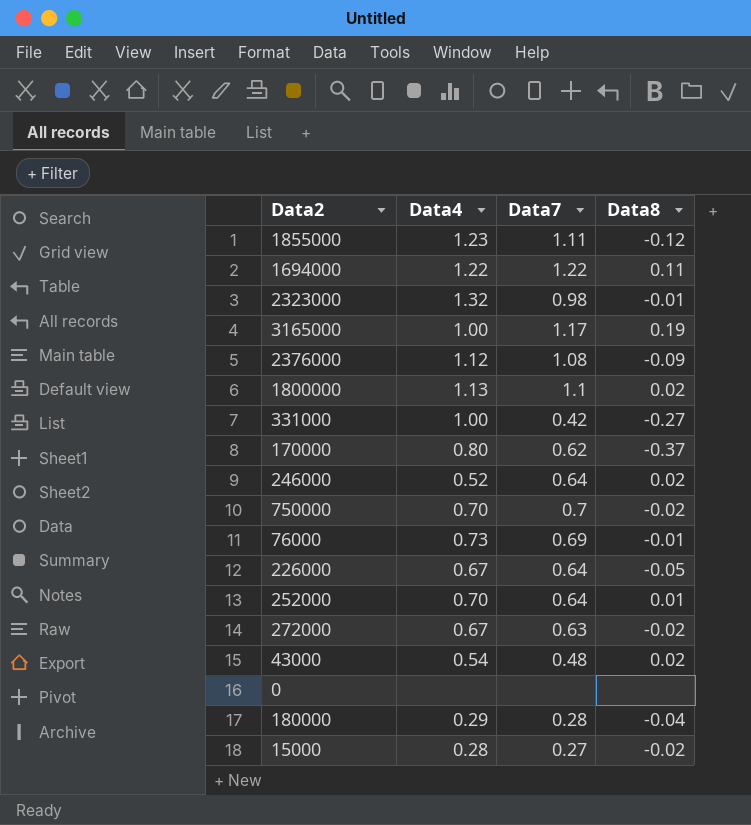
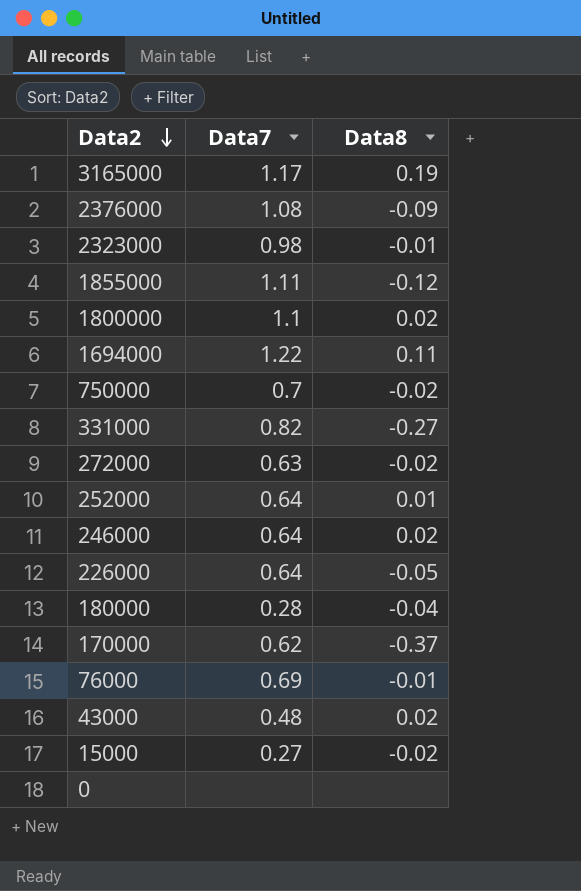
row order: none -> Data2 descending
column Data4 | position: 2 -> none
331000 | Data7: 0.42 -> 0.82

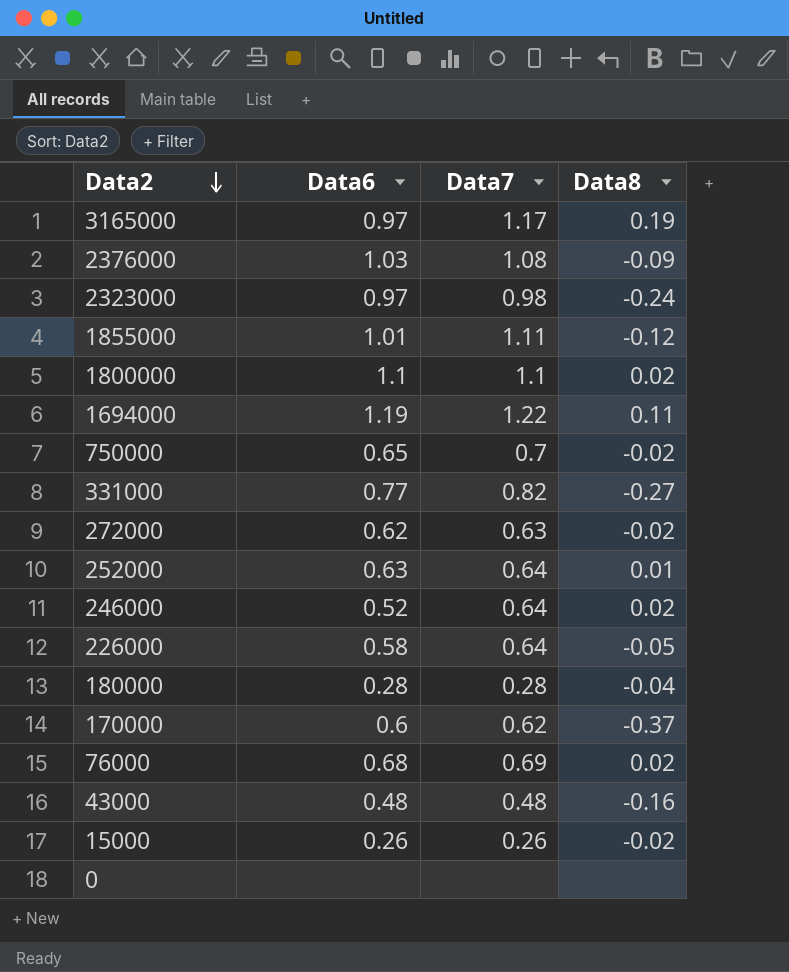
column Data6 | position: none -> 2
2323000 | Data8: -0.01 -> -0.24
76000 | Data8: -0.01 -> 0.02
43000 | Data8: 0.02 -> -0.16
15000 | Data7: 0.27 -> 0.26

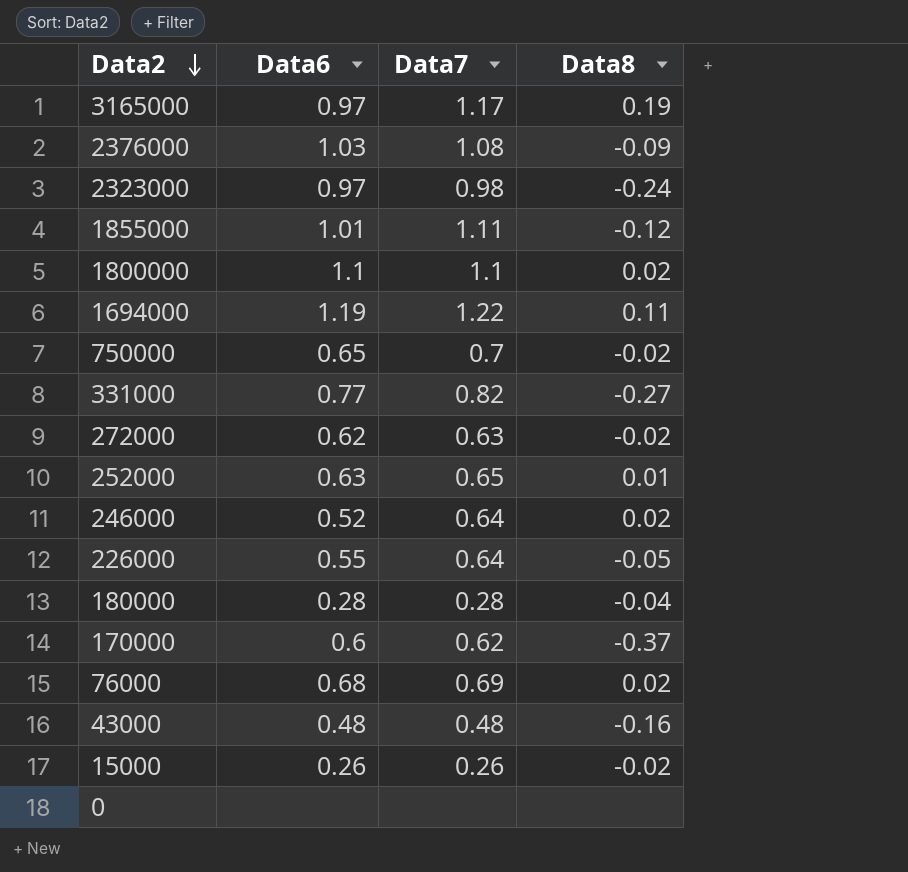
252000 | Data7: 0.64 -> 0.65
226000 | Data6: 0.58 -> 0.55

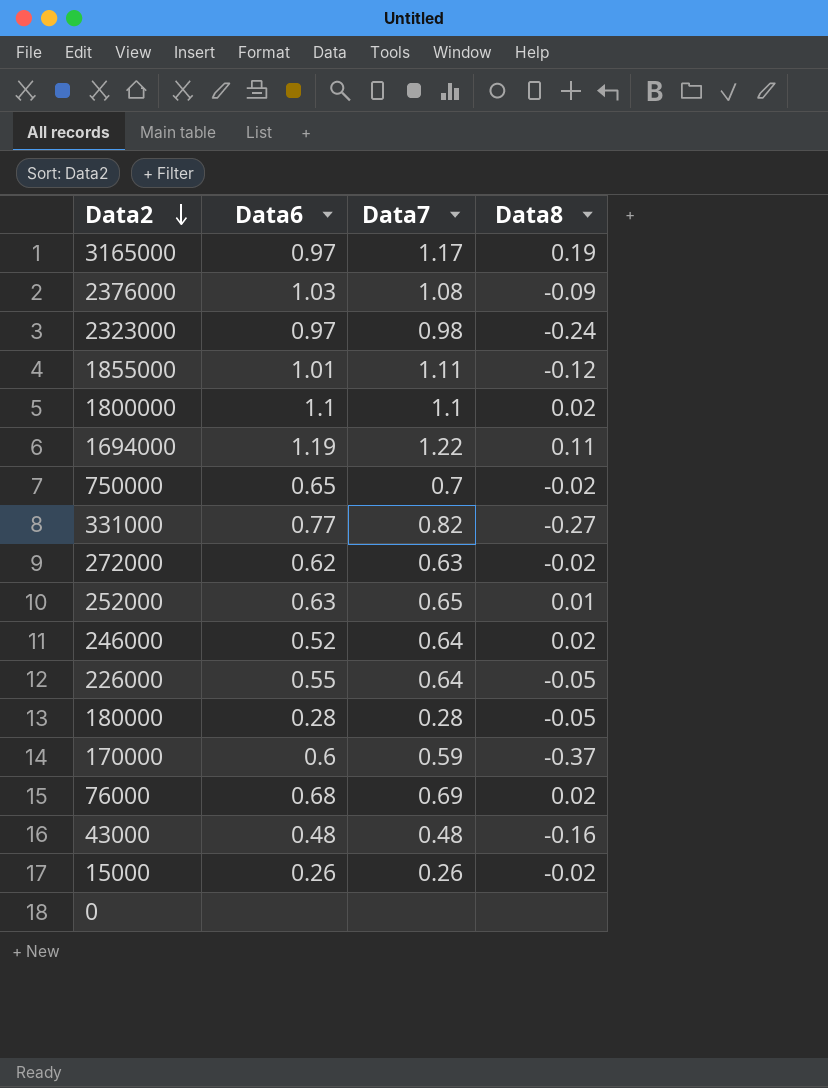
180000 | Data8: -0.04 -> -0.05
170000 | Data7: 0.62 -> 0.59

